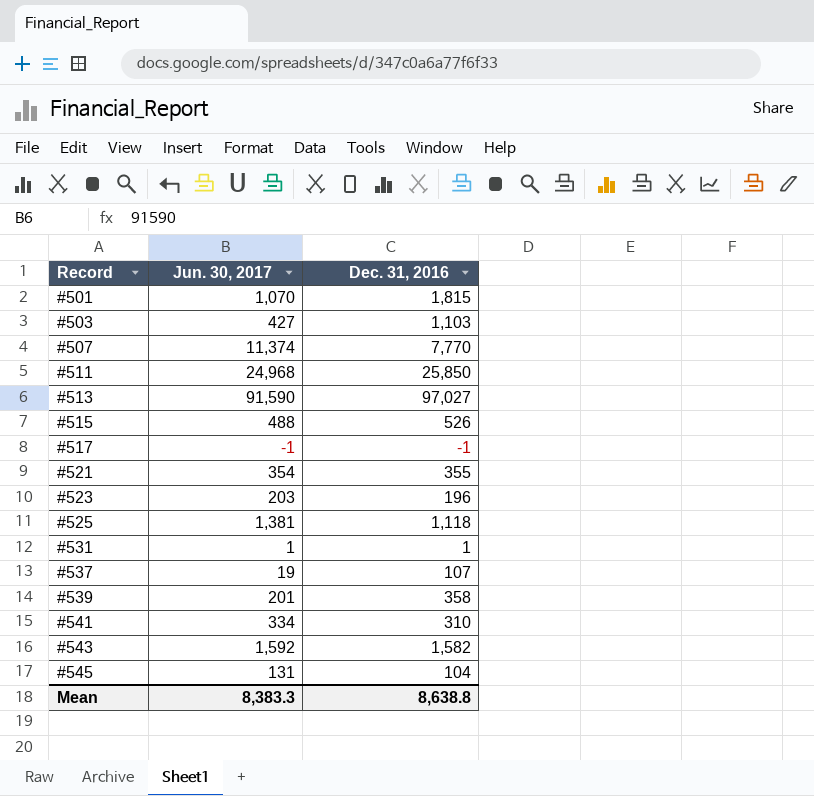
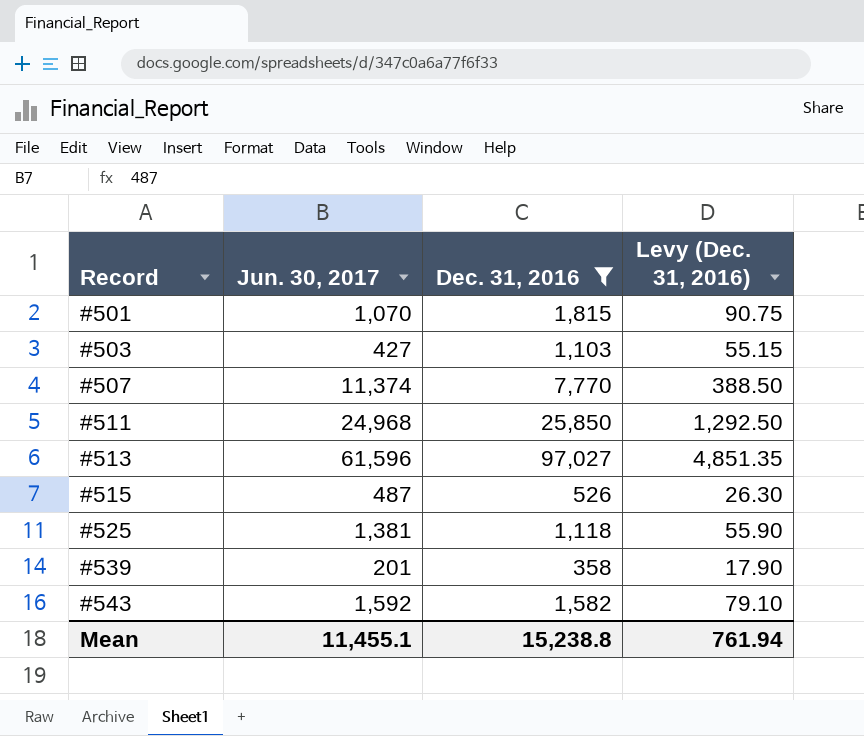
filter: none -> Dec. 31, 2016 >= 358
column Levy (Dec. 31, 2016) | formula: none -> [Dec. 31, 2016] * 0.05
#513 | Jun. 30, 2017: 91,590 -> 61,596
#515 | Jun. 30, 2017: 488 -> 487
Mean | Jun. 30, 2017: 8,383.3 -> 11,455.1
Mean | Dec. 31, 2016: 8,638.8 -> 15,238.8

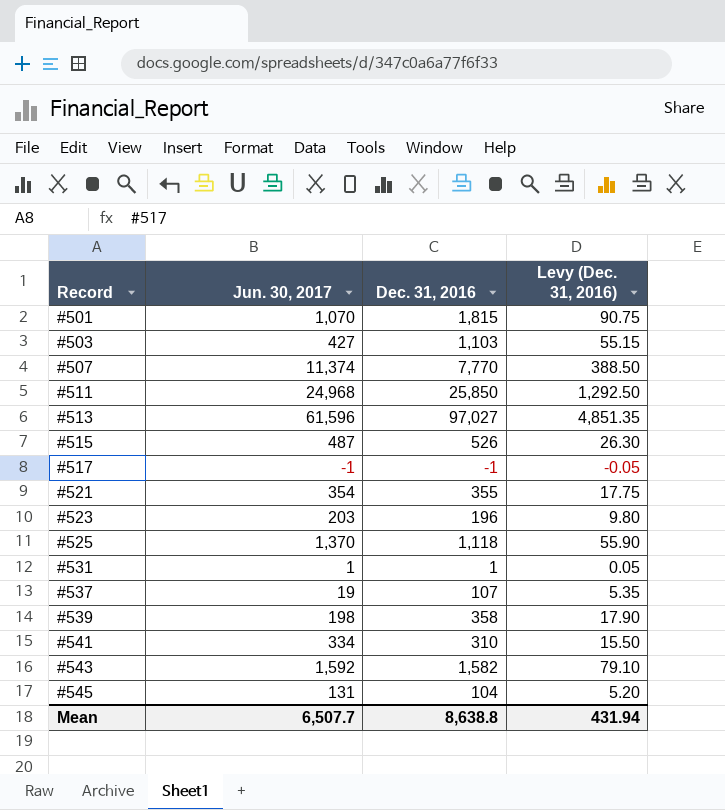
filter: Dec. 31, 2016 >= 358 -> none
#525 | Jun. 30, 2017: 1,381 -> 1,370
#539 | Jun. 30, 2017: 201 -> 198
Mean | Jun. 30, 2017: 11,455.1 -> 6,507.7
Mean | Dec. 31, 2016: 15,238.8 -> 8,638.8
Mean | Levy (Dec. 31, 2016): 761.94 -> 431.94

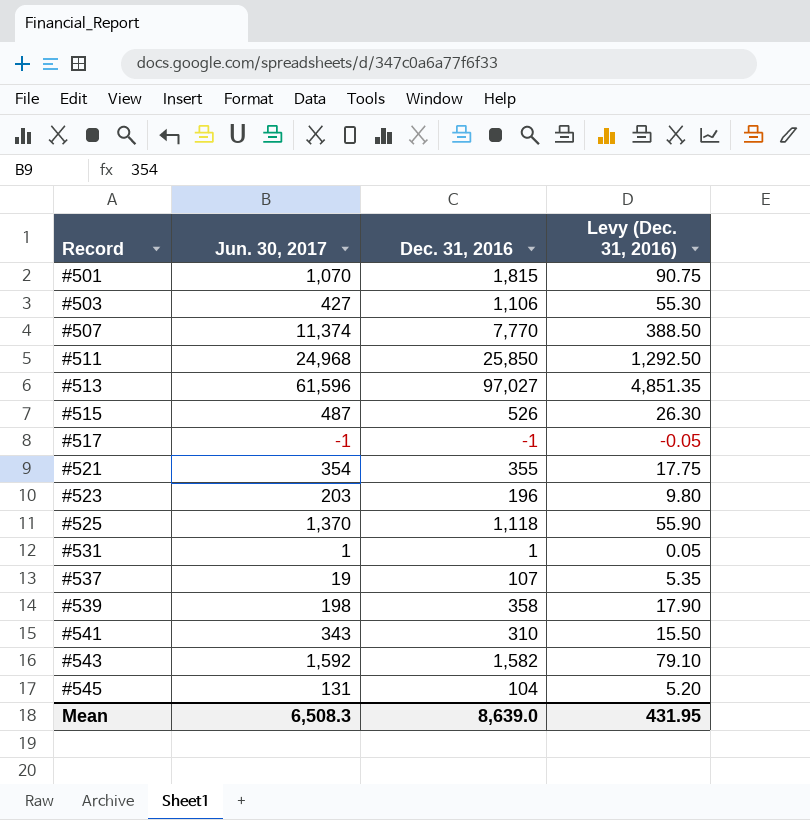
#503 | Dec. 31, 2016: 1,103 -> 1,106
#503 | Levy (Dec. 31, 2016): 55.15 -> 55.30
#541 | Jun. 30, 2017: 334 -> 343
Mean | Jun. 30, 2017: 6,507.7 -> 6,508.3
Mean | Dec. 31, 2016: 8,638.8 -> 8,639.0
Mean | Levy (Dec. 31, 2016): 431.94 -> 431.95

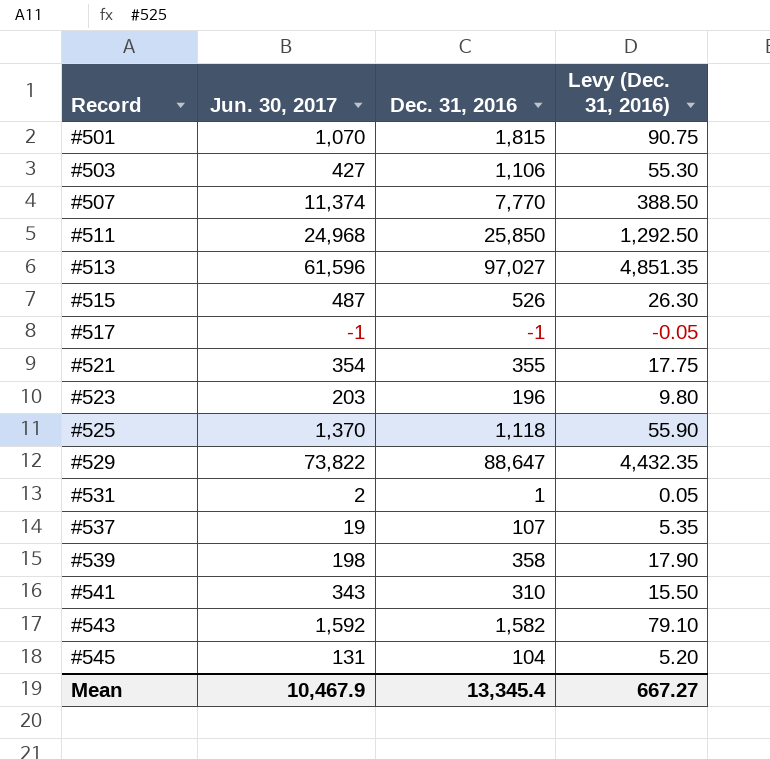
row #529: none -> 73,822 | 88,647 | 4,432.35
#531 | Jun. 30, 2017: 1 -> 2
Mean | Jun. 30, 2017: 6,508.3 -> 10,467.9
Mean | Dec. 31, 2016: 8,639.0 -> 13,345.4
Mean | Levy (Dec. 31, 2016): 431.95 -> 667.27

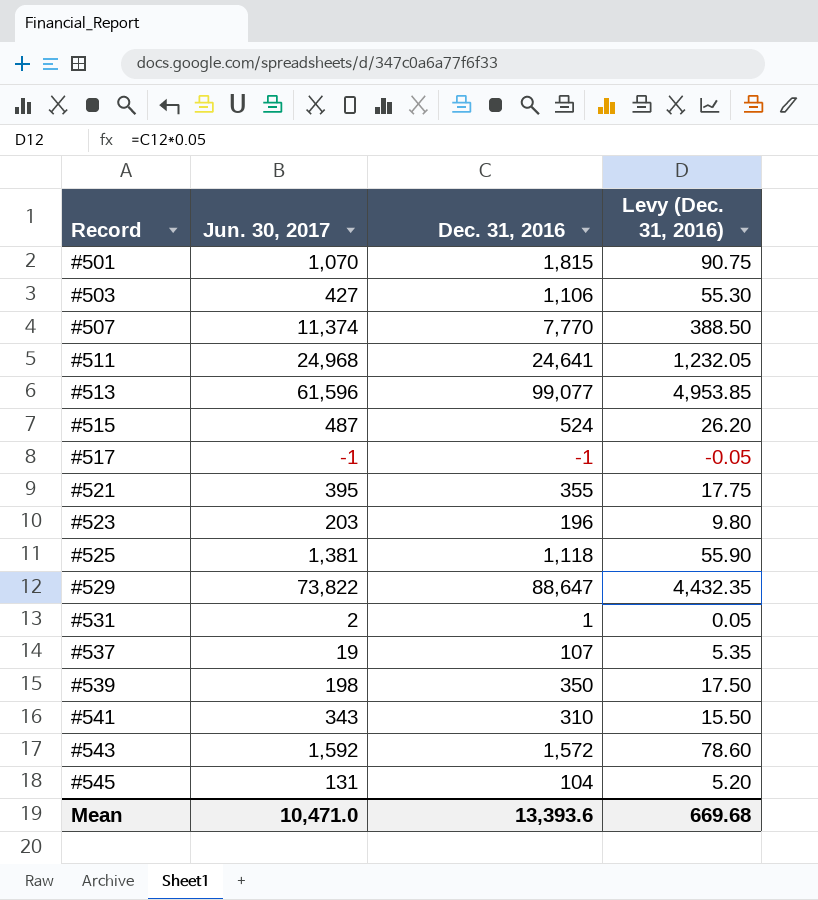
#511 | Dec. 31, 2016: 25,850 -> 24,641
#511 | Levy (Dec. 31, 2016): 1,292.50 -> 1,232.05
#513 | Dec. 31, 2016: 97,027 -> 99,077
#513 | Levy (Dec. 31, 2016): 4,851.35 -> 4,953.85
#515 | Dec. 31, 2016: 526 -> 524
#515 | Levy (Dec. 31, 2016): 26.30 -> 26.20
#521 | Jun. 30, 2017: 354 -> 395
#525 | Jun. 30, 2017: 1,370 -> 1,381
#539 | Dec. 31, 2016: 358 -> 350
#539 | Levy (Dec. 31, 2016): 17.90 -> 17.50
#543 | Dec. 31, 2016: 1,582 -> 1,572
#543 | Levy (Dec. 31, 2016): 79.10 -> 78.60
Mean | Jun. 30, 2017: 10,467.9 -> 10,471.0
Mean | Dec. 31, 2016: 13,345.4 -> 13,393.6
Mean | Levy (Dec. 31, 2016): 667.27 -> 669.68

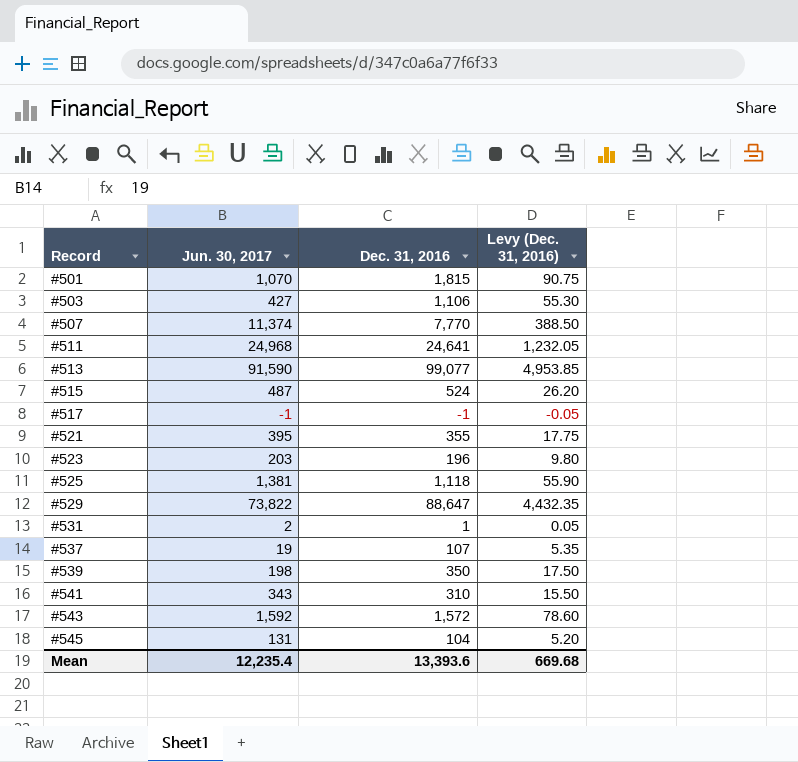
#513 | Jun. 30, 2017: 61,596 -> 91,590
Mean | Jun. 30, 2017: 10,471.0 -> 12,235.4

